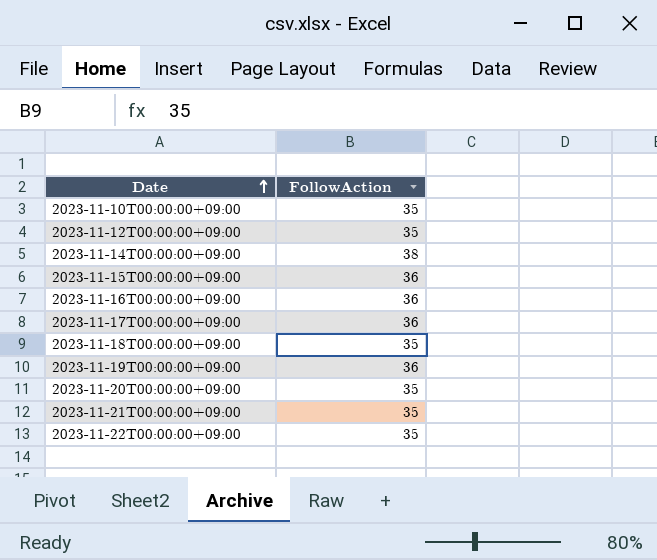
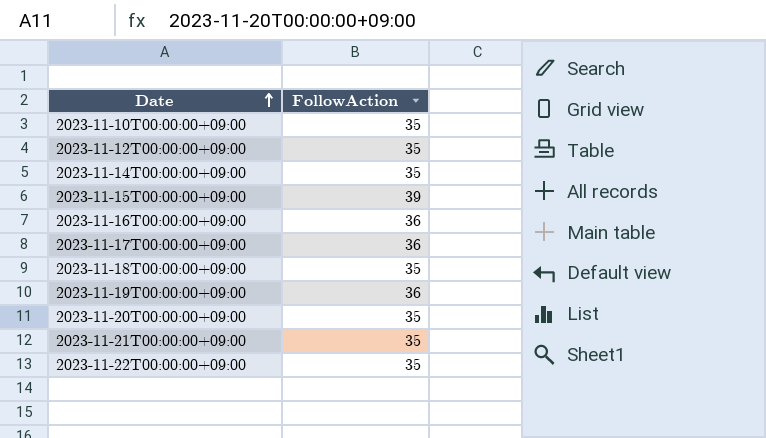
2023-11-14T00:00:00+09:00 | FollowAction: 38 -> 35
2023-11-15T00:00:00+09:00 | FollowAction: 36 -> 39

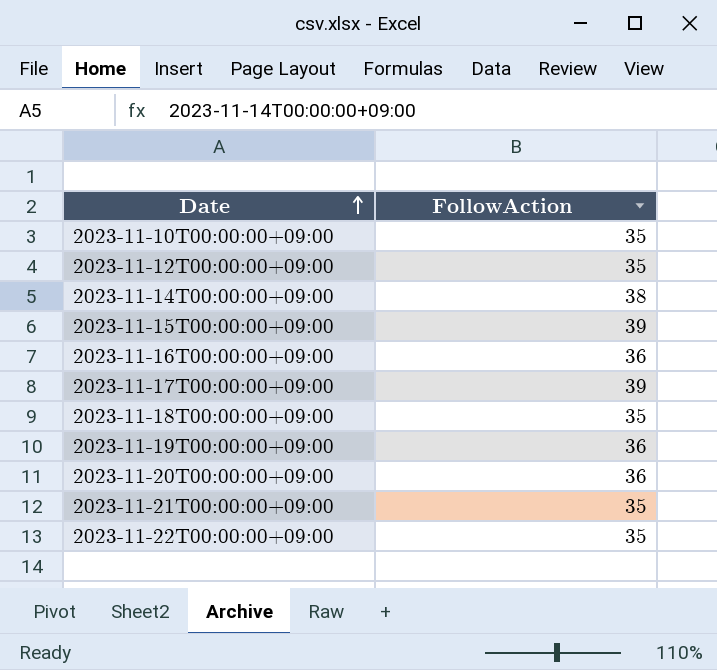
2023-11-14T00:00:00+09:00 | FollowAction: 35 -> 38
2023-11-17T00:00:00+09:00 | FollowAction: 36 -> 39
2023-11-20T00:00:00+09:00 | FollowAction: 35 -> 36

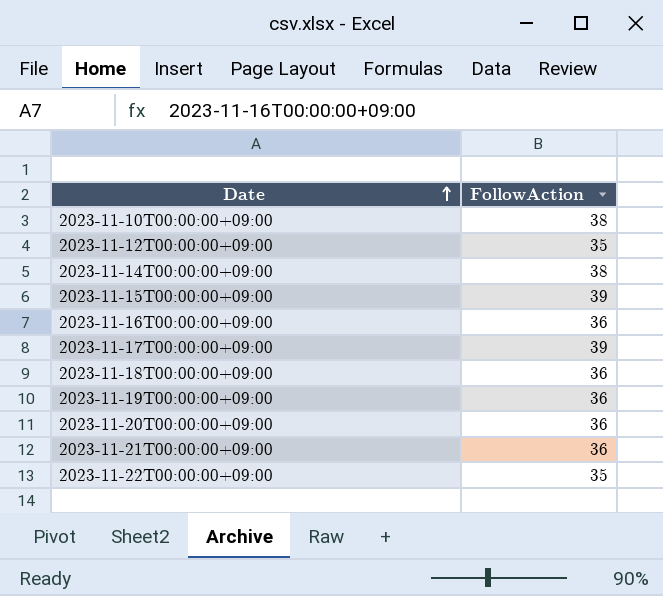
2023-11-10T00:00:00+09:00 | FollowAction: 35 -> 38
2023-11-18T00:00:00+09:00 | FollowAction: 35 -> 36
2023-11-21T00:00:00+09:00 | FollowAction: 35 -> 36

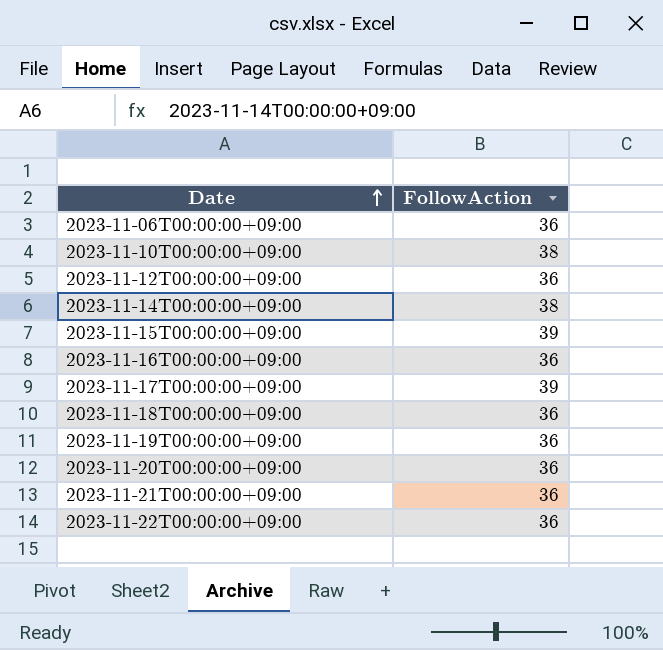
row 2023-11-06T00:00:00+09:00: none -> 36
2023-11-12T00:00:00+09:00 | FollowAction: 35 -> 36
2023-11-22T00:00:00+09:00 | FollowAction: 35 -> 36

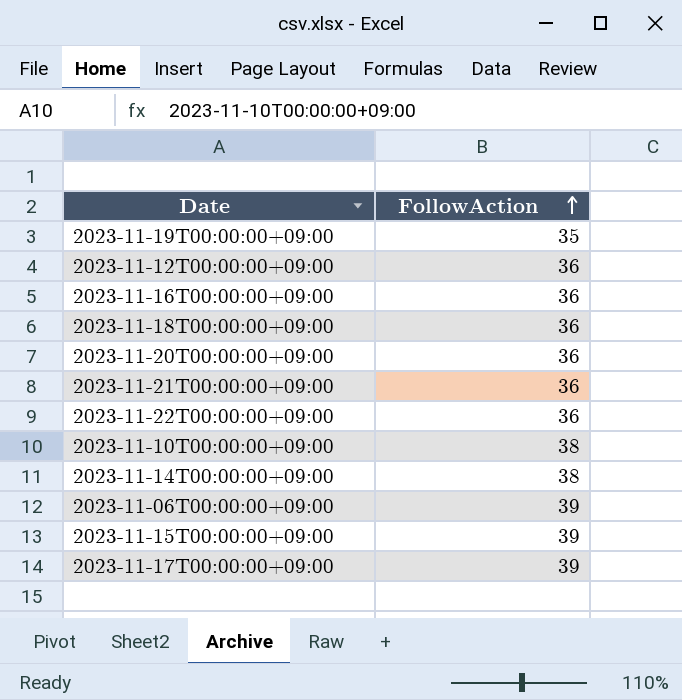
row order: Date ascending -> FollowAction ascending
2023-11-19T00:00:00+09:00 | FollowAction: 36 -> 35
2023-11-06T00:00:00+09:00 | FollowAction: 36 -> 39

